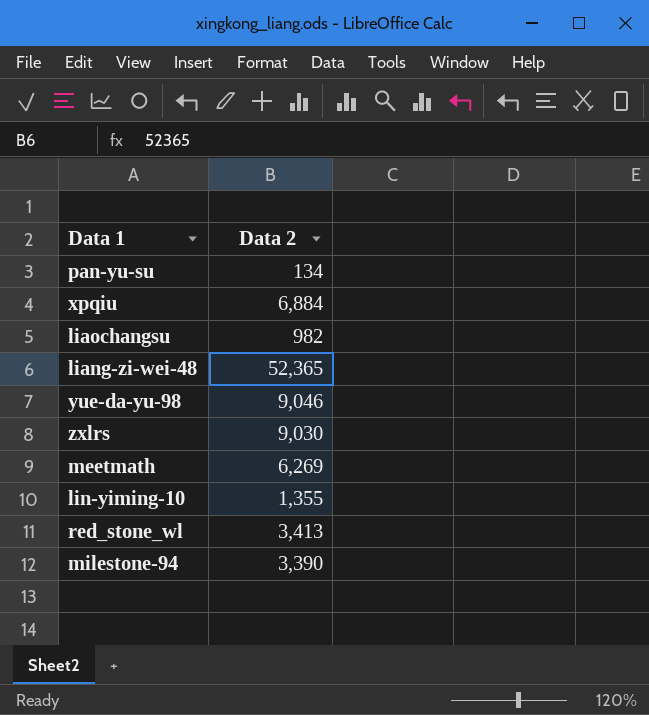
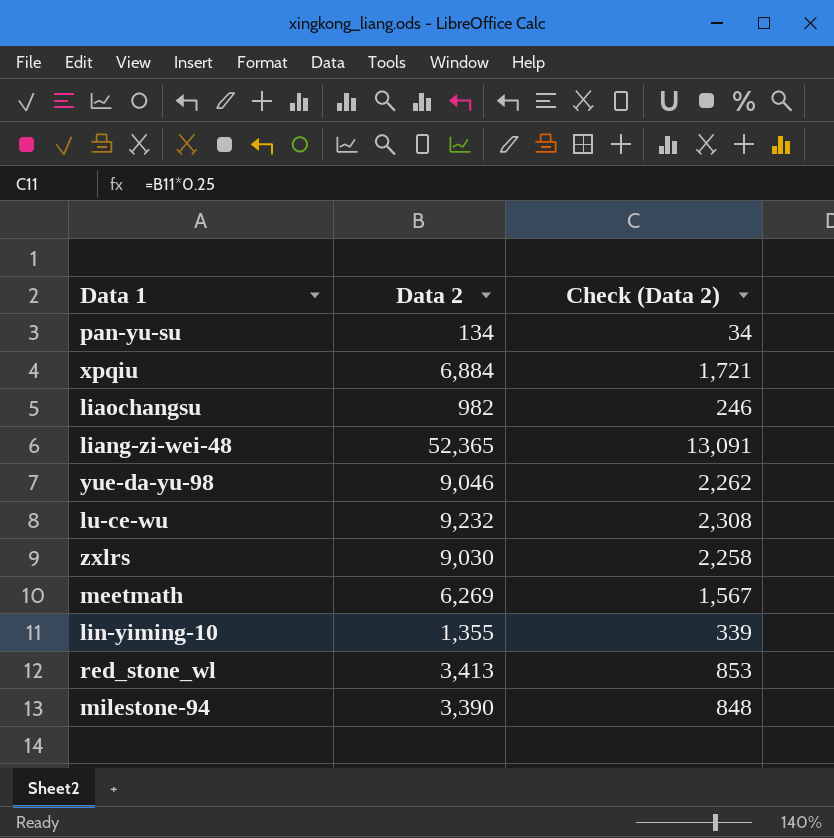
column Check (Data 2) | formula: none -> [Data 2] * 0.25
row lu-ce-wu: none -> 9,232 | 2,308

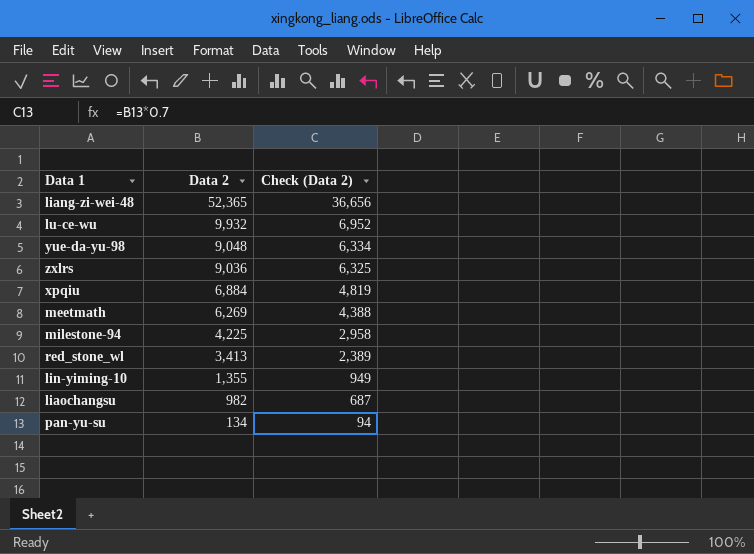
row order: none -> Data 2 descending
column Check (Data 2) | formula: [Data 2] * 0.25 -> [Data 2] * 0.7
lu-ce-wu | Data 2: 9,232 -> 9,932
yue-da-yu-98 | Data 2: 9,046 -> 9,048
zxlrs | Data 2: 9,030 -> 9,036
milestone-94 | Data 2: 3,390 -> 4,225

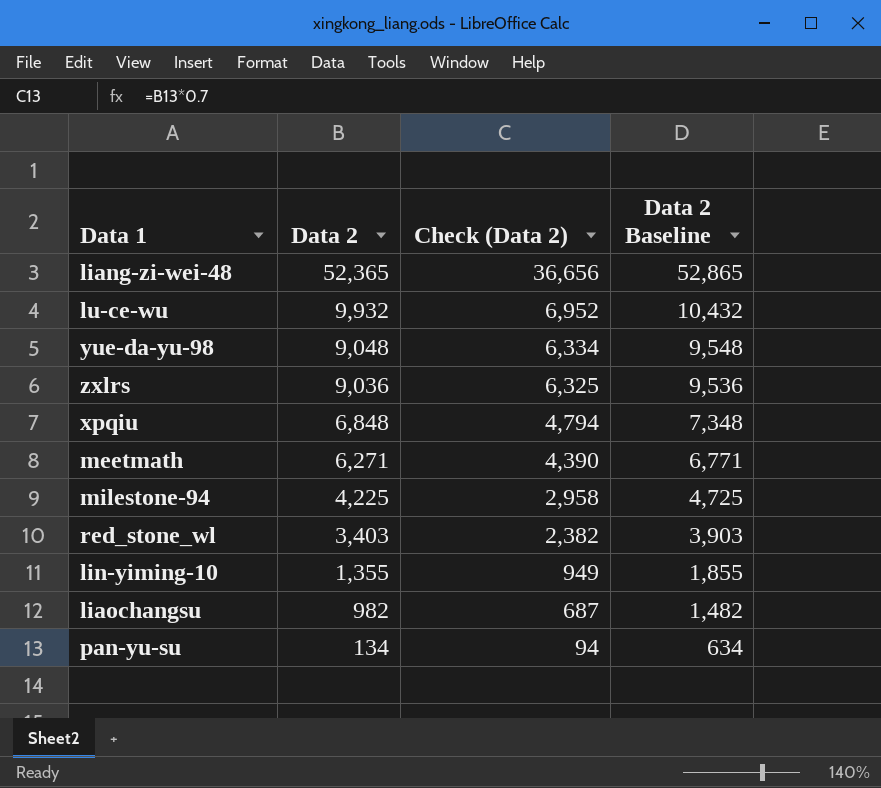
column Data 2 Baseline | formula: none -> [Data 2] + 500
xpqiu | Data 2: 6,884 -> 6,848
xpqiu | Check (Data 2): 4,819 -> 4,794
meetmath | Data 2: 6,269 -> 6,271
meetmath | Check (Data 2): 4,388 -> 4,390
red_stone_wl | Data 2: 3,413 -> 3,403
red_stone_wl | Check (Data 2): 2,389 -> 2,382

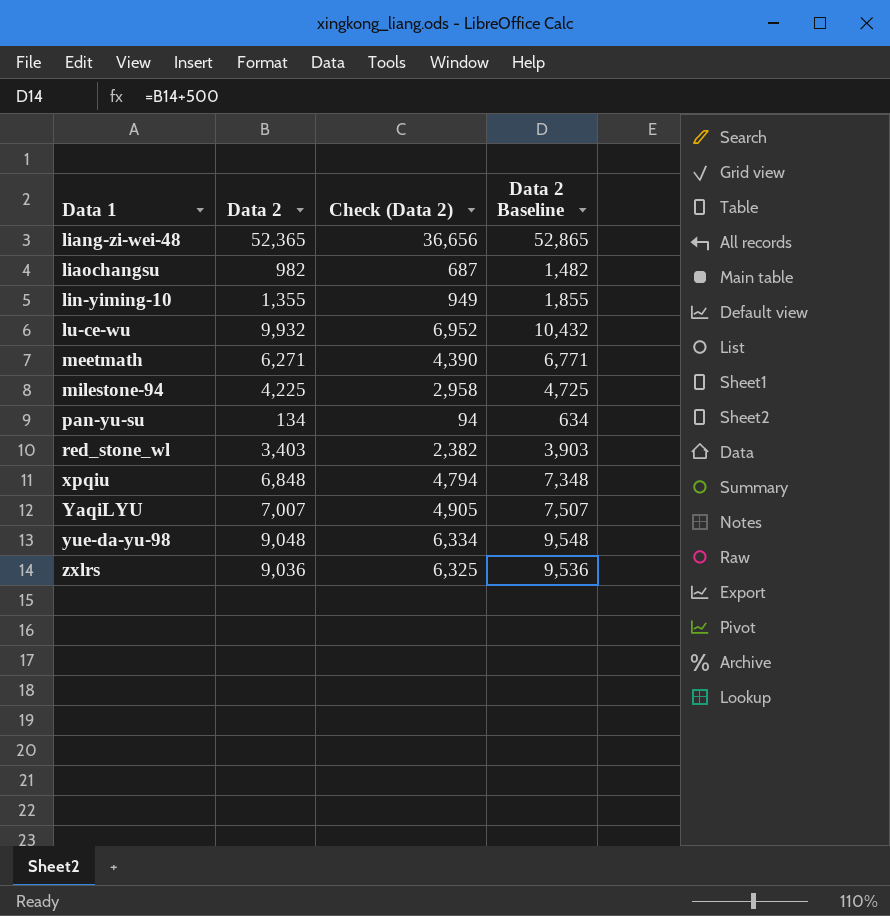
row order: Data 2 descending -> Data 1 ascending
row YaqiLYU: none -> 7,007 | 4,905 | 7,507

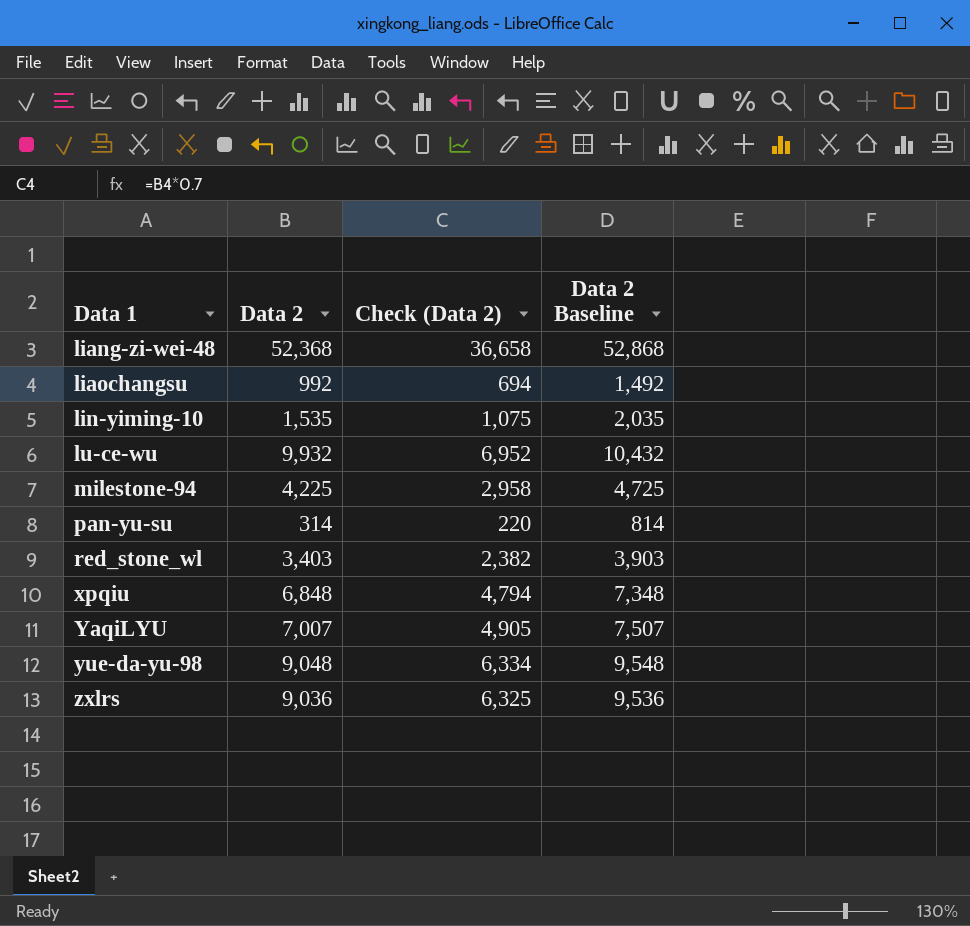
row meetmath: 6,271 | 4,390 | 6,771 -> none
liang-zi-wei-48 | Data 2: 52,365 -> 52,368
liang-zi-wei-48 | Check (Data 2): 36,656 -> 36,658
liang-zi-wei-48 | Data 2 Baseline: 52,865 -> 52,868
liaochangsu | Data 2: 982 -> 992
liaochangsu | Check (Data 2): 687 -> 694
liaochangsu | Data 2 Baseline: 1,482 -> 1,492
lin-yiming-10 | Data 2: 1,355 -> 1,535
lin-yiming-10 | Check (Data 2): 949 -> 1,075
lin-yiming-10 | Data 2 Baseline: 1,855 -> 2,035
pan-yu-su | Data 2: 134 -> 314
pan-yu-su | Check (Data 2): 94 -> 220
pan-yu-su | Data 2 Baseline: 634 -> 814

